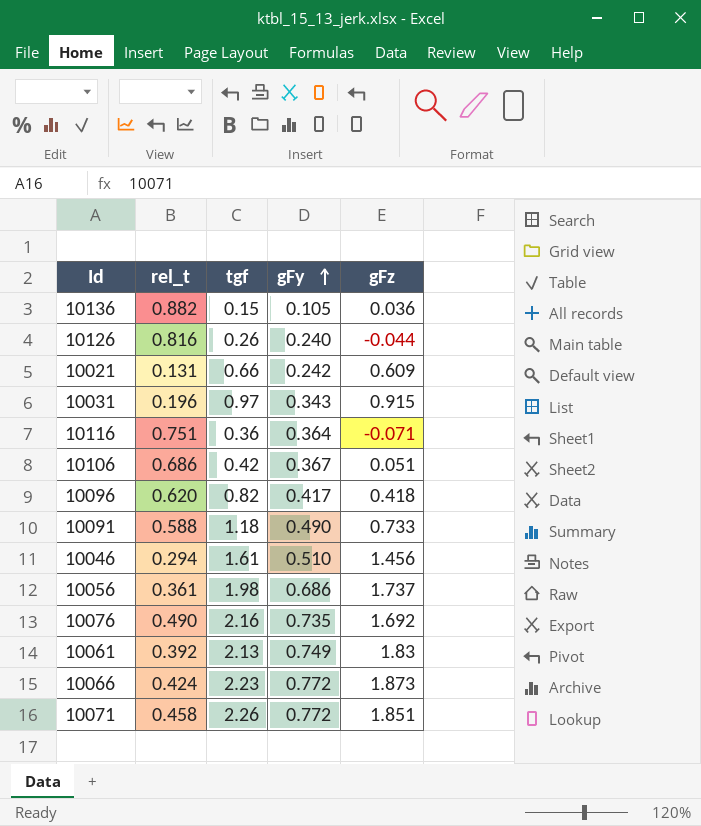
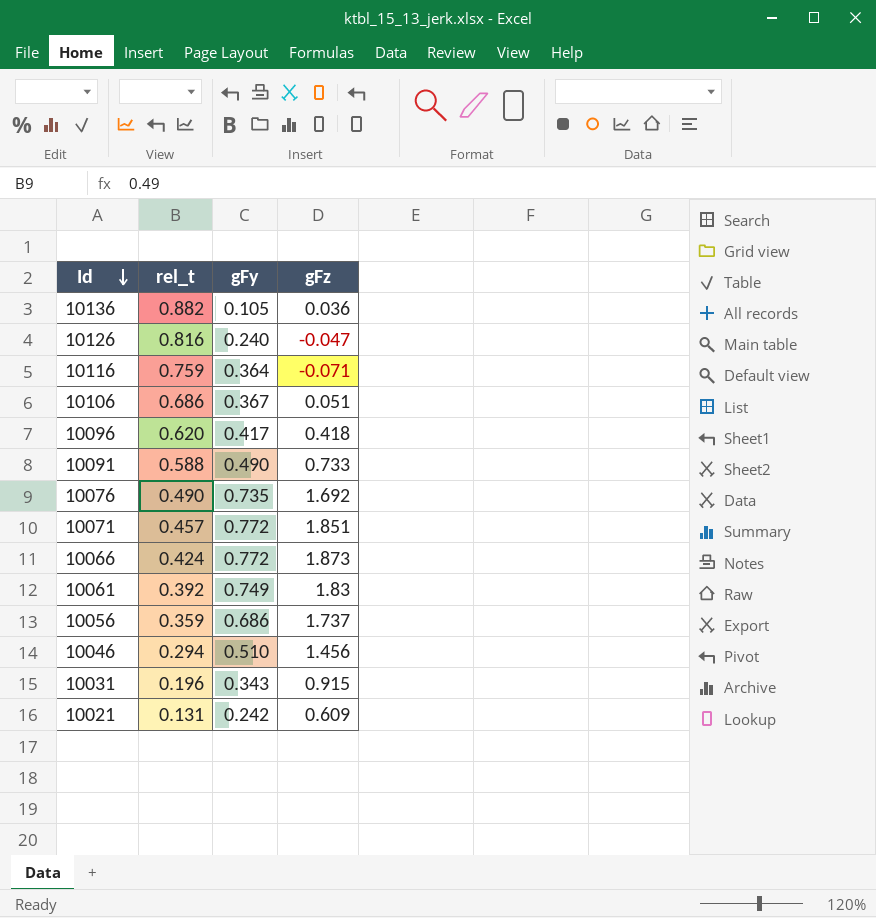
row order: gFy ascending -> Id descending
column tgf | position: 3 -> none
10126 | gFz: -0.044 -> -0.047
10116 | rel_t: 0.751 -> 0.759
10071 | rel_t: 0.458 -> 0.457
10056 | rel_t: 0.361 -> 0.359

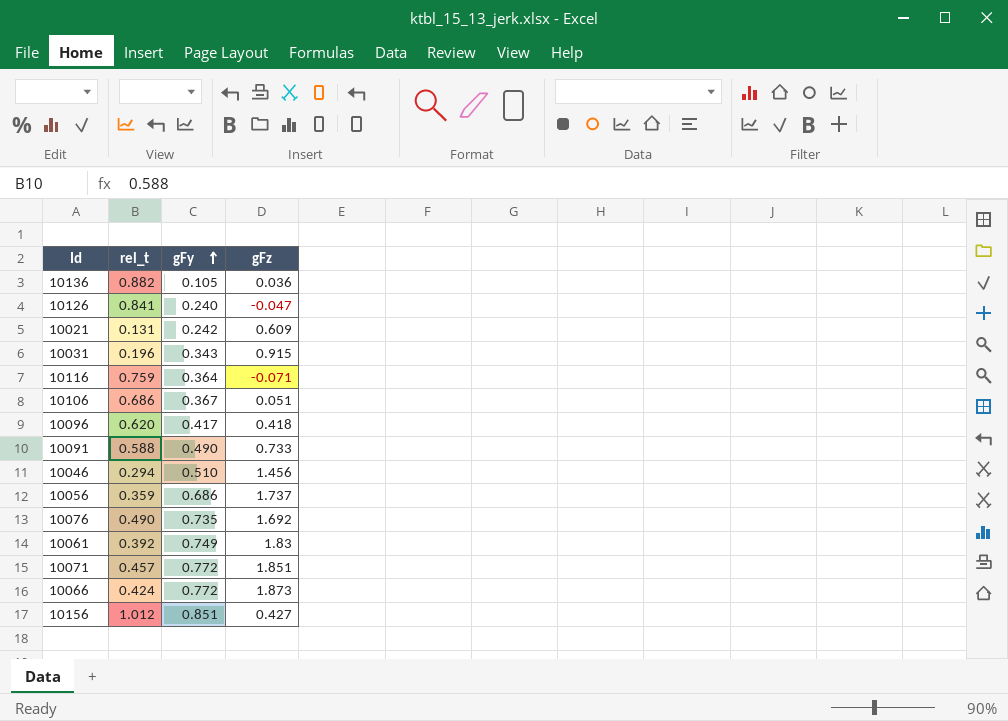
row order: Id descending -> gFy ascending
10126 | rel_t: 0.816 -> 0.841
row 10156: none -> 1.012 | 0.851 | 0.427

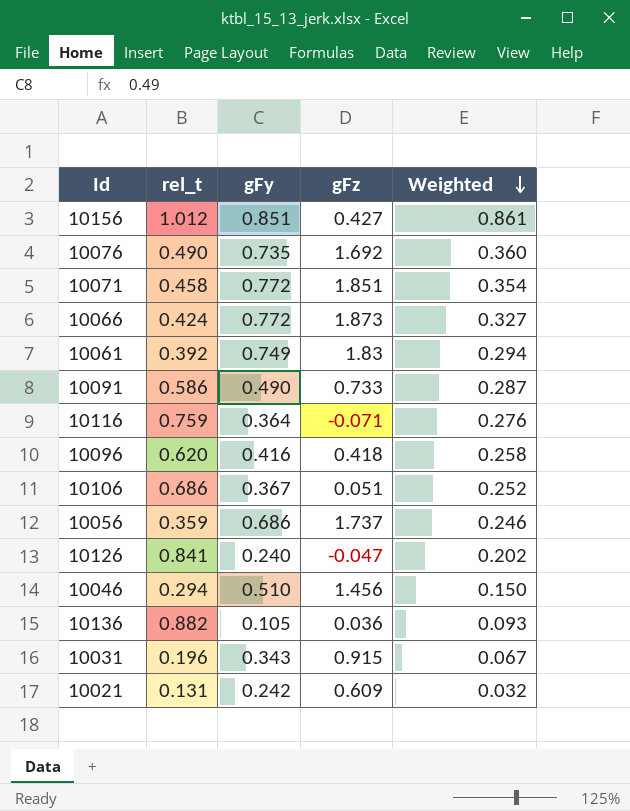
row order: gFy ascending -> Weighted descending
column Weighted | formula: none -> [rel_t] * [gFy]
10071 | rel_t: 0.457 -> 0.458
10091 | rel_t: 0.588 -> 0.586
10096 | gFy: 0.417 -> 0.416

